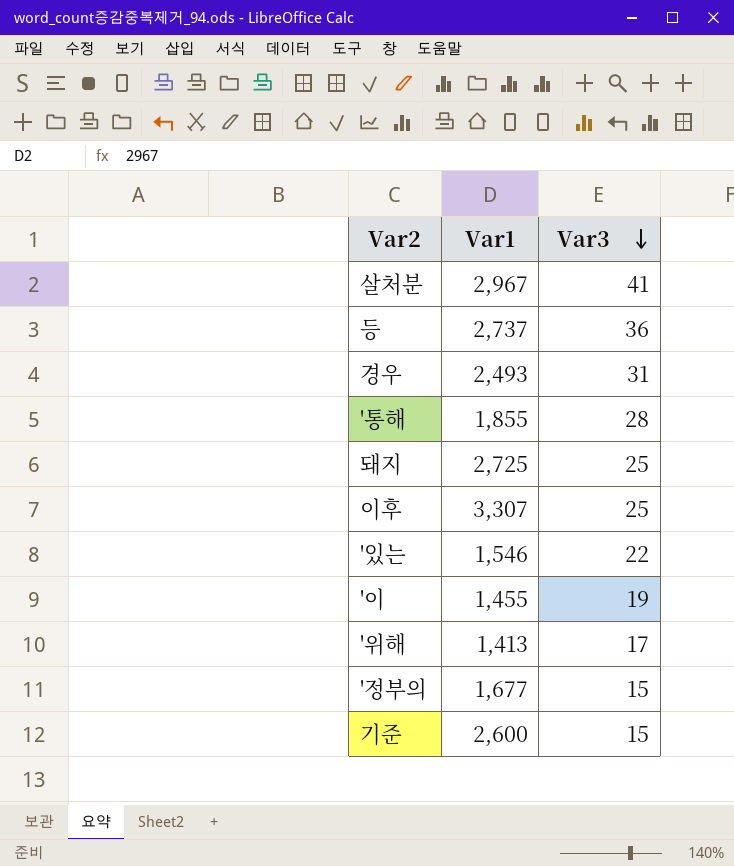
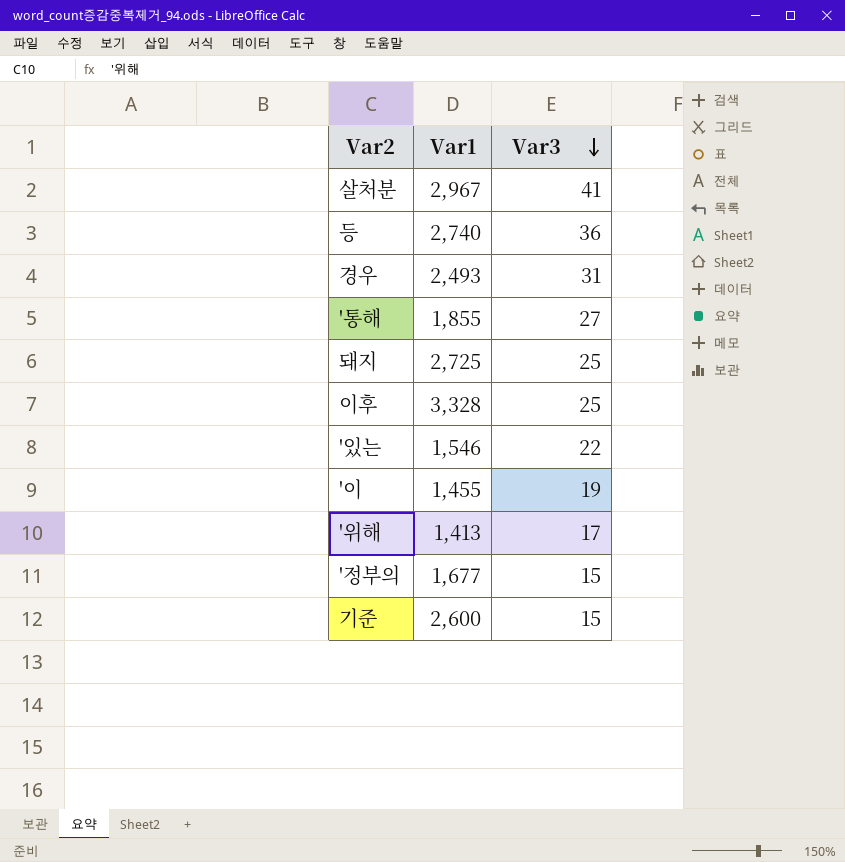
등 | Var1: 2,737 -> 2,740
'통해 | Var3: 28 -> 27
이후 | Var1: 3,307 -> 3,328

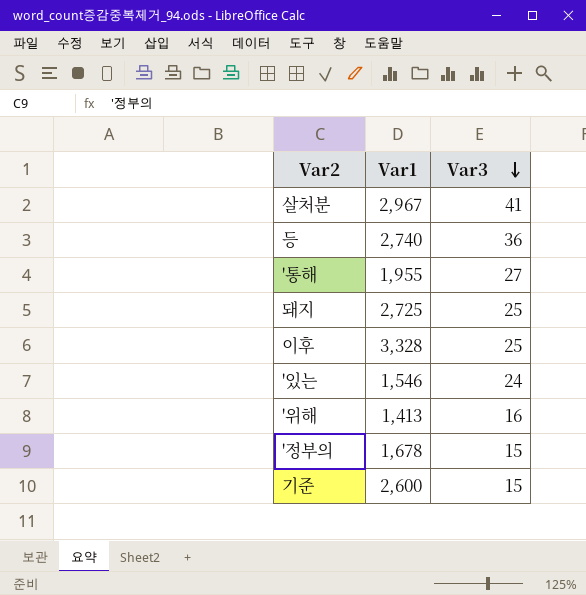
row 경우: 2,493 | 31 -> none
row '이: 1,455 | 19 -> none
'통해 | Var1: 1,855 -> 1,955
'있는 | Var3: 22 -> 24
'위해 | Var3: 17 -> 16
'정부의 | Var1: 1,677 -> 1,678

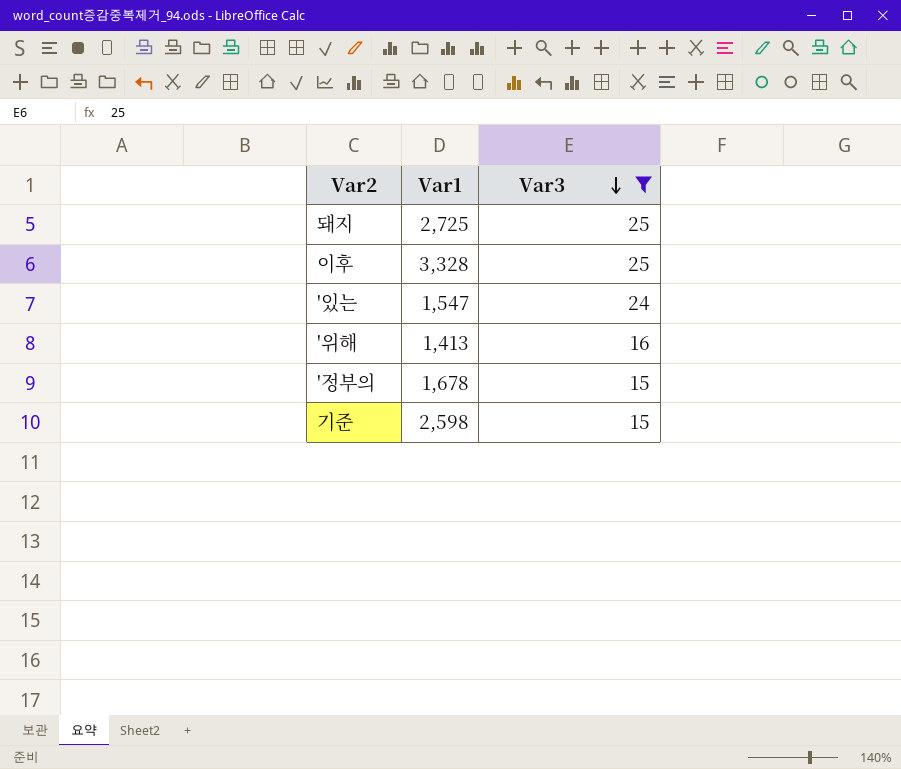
filter: none -> Var3 <= 25
'있는 | Var1: 1,546 -> 1,547
기준 | Var1: 2,600 -> 2,598

